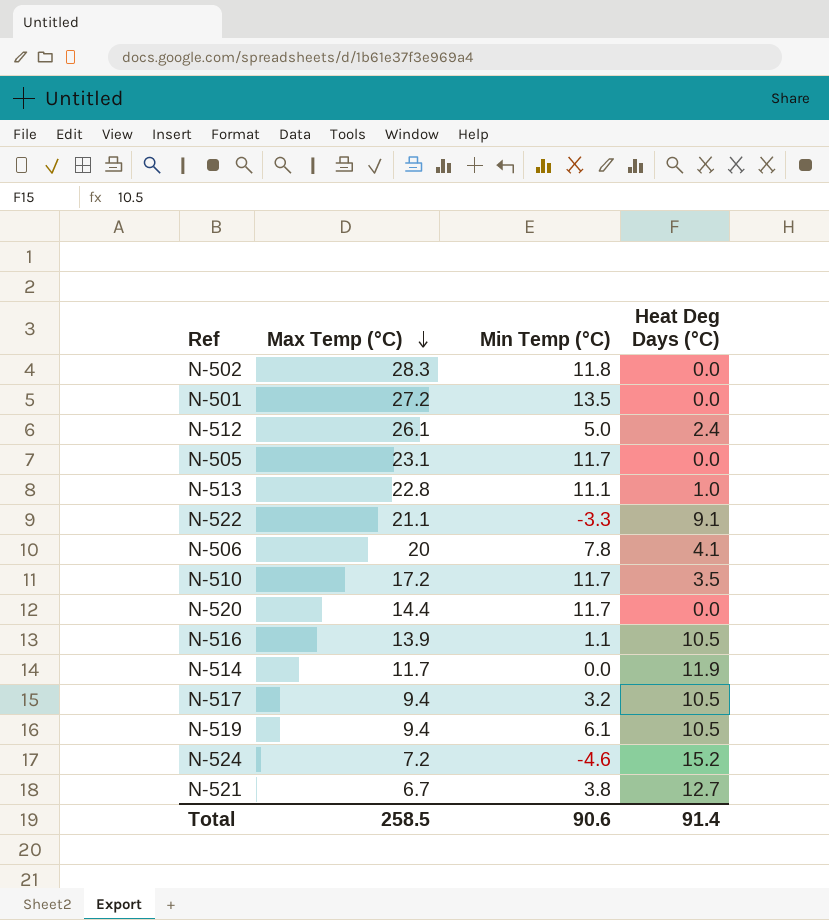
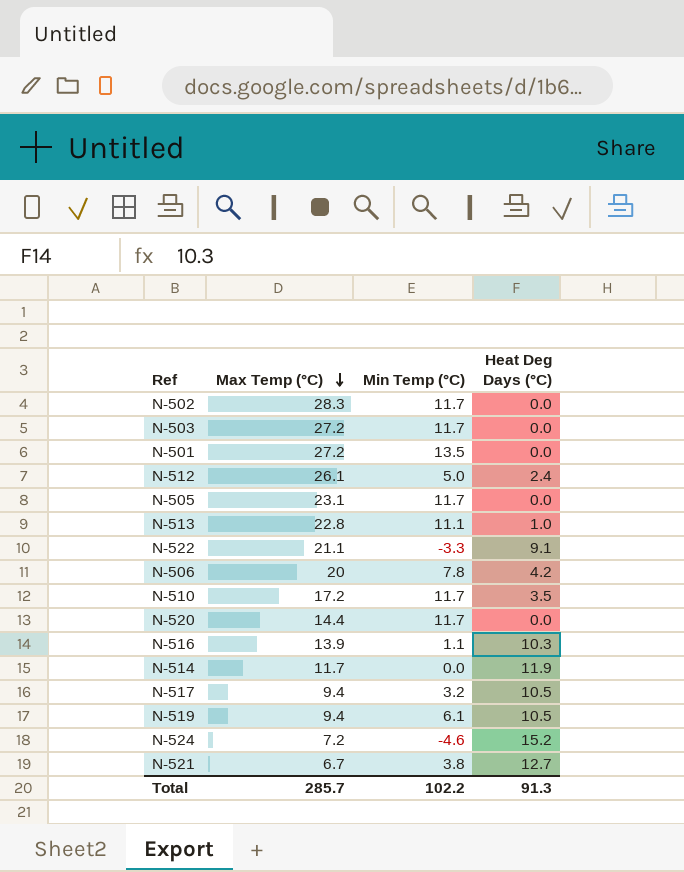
N-502 | Min Temp (°C): 11.8 -> 11.7
row N-503: none -> 27.2 | 11.7 | 0.0
N-506 | Heat Deg Days (°C): 4.1 -> 4.2
N-516 | Heat Deg Days (°C): 10.5 -> 10.3
Total | Max Temp (°C): 258.5 -> 285.7
Total | Min Temp (°C): 90.6 -> 102.2
Total | Heat Deg Days (°C): 91.4 -> 91.3

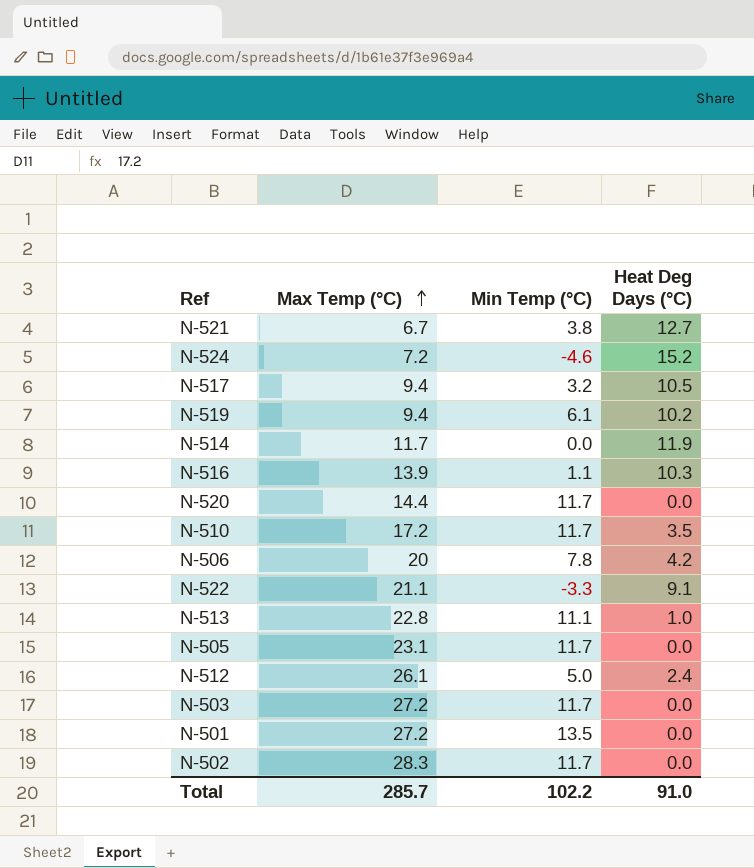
row order: Max Temp (°C) descending -> Max Temp (°C) ascending
N-519 | Heat Deg Days (°C): 10.5 -> 10.2
Total | Heat Deg Days (°C): 91.3 -> 91.0

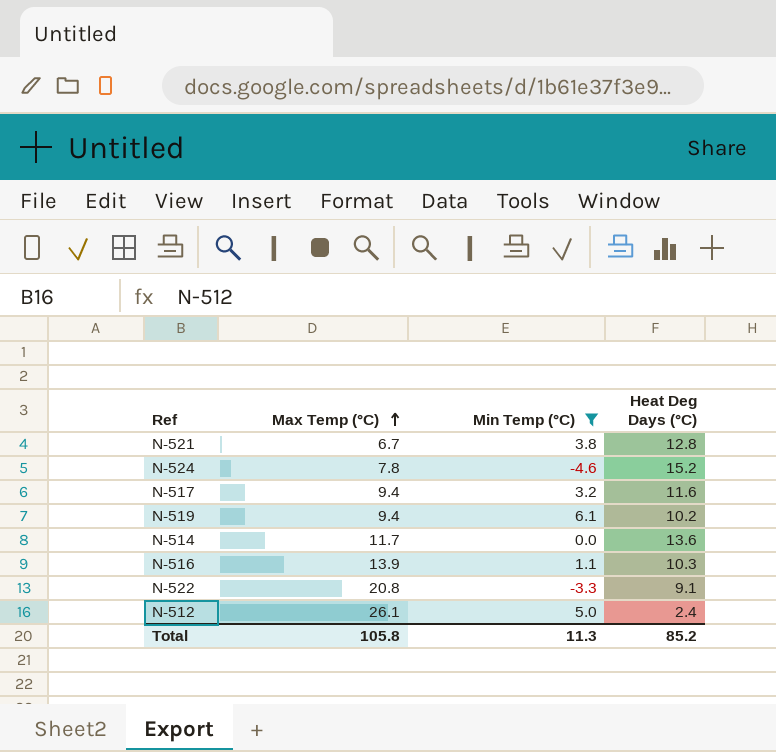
filter: none -> Min Temp (°C) <= 6.1
N-521 | Heat Deg Days (°C): 12.7 -> 12.8
N-524 | Max Temp (°C): 7.2 -> 7.8
N-517 | Heat Deg Days (°C): 10.5 -> 11.6
N-514 | Heat Deg Days (°C): 11.9 -> 13.6
N-522 | Max Temp (°C): 21.1 -> 20.8
Total | Max Temp (°C): 285.7 -> 105.8
Total | Min Temp (°C): 102.2 -> 11.3
Total | Heat Deg Days (°C): 91.0 -> 85.2

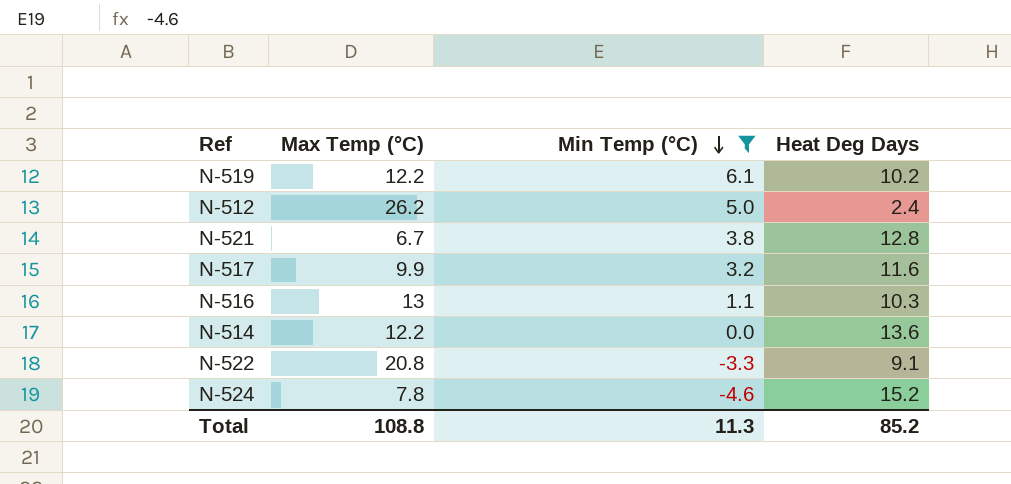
row order: Max Temp (°C) ascending -> Min Temp (°C) descending
column name: Heat Deg Days (°C) -> Heat Deg Days
N-519 | Max Temp (°C): 9.4 -> 12.2
N-512 | Max Temp (°C): 26.1 -> 26.2
N-517 | Max Temp (°C): 9.4 -> 9.9
N-516 | Max Temp (°C): 13.9 -> 13
N-514 | Max Temp (°C): 11.7 -> 12.2
Total | Max Temp (°C): 105.8 -> 108.8

